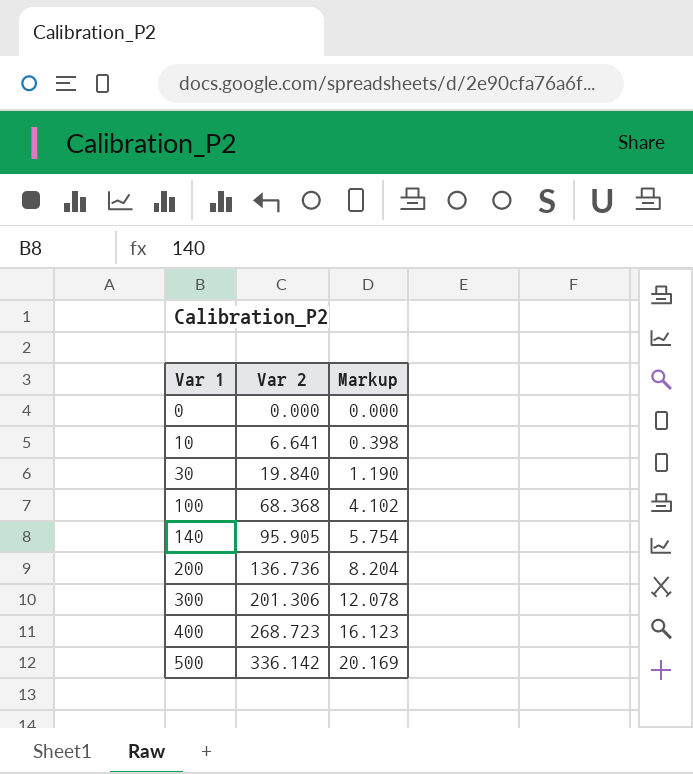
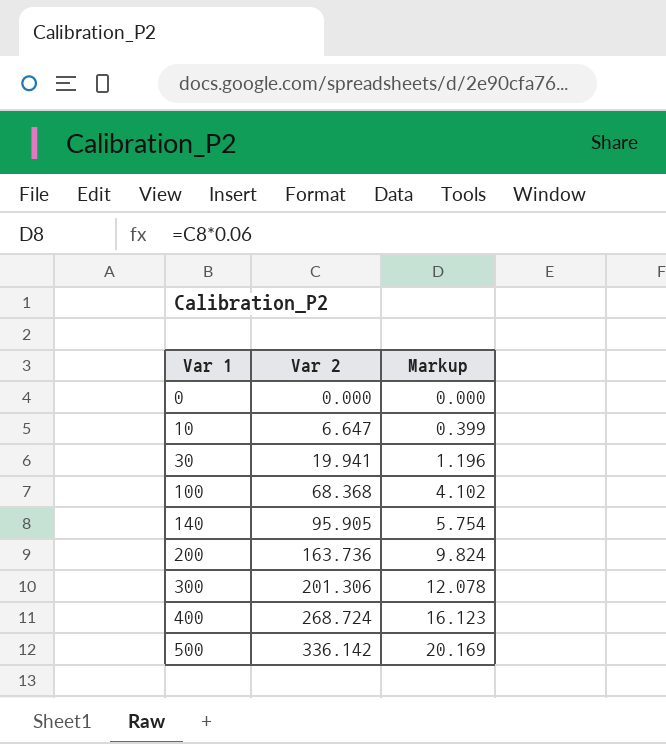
10 | Var 2: 6.641 -> 6.647
10 | Markup: 0.398 -> 0.399
30 | Var 2: 19.840 -> 19.941
30 | Markup: 1.190 -> 1.196
200 | Var 2: 136.736 -> 163.736
200 | Markup: 8.204 -> 9.824
400 | Var 2: 268.723 -> 268.724

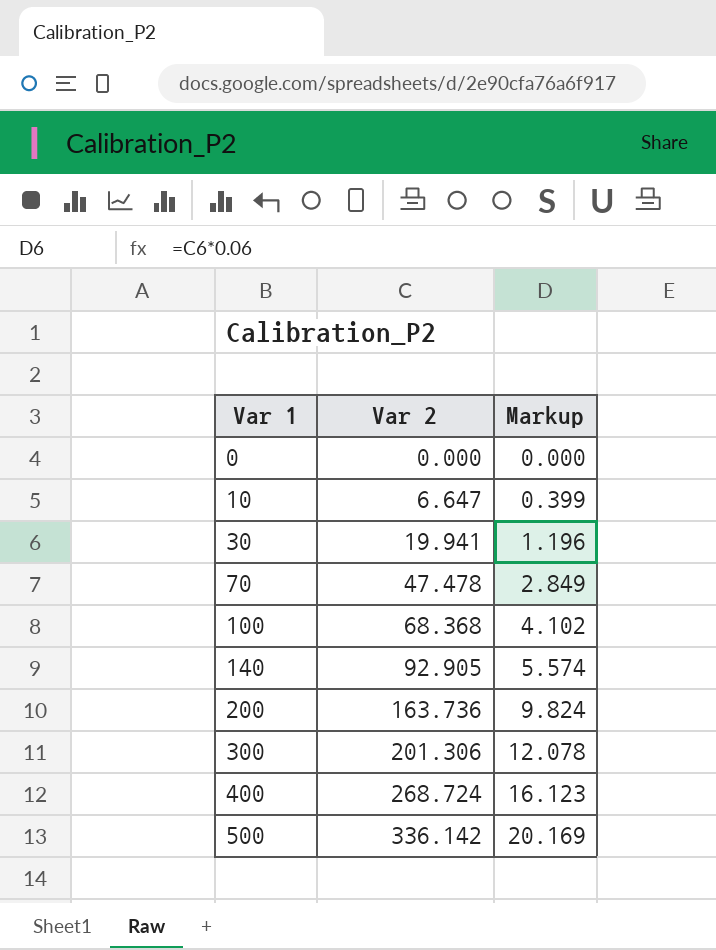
row 70: none -> 47.478 | 2.849
140 | Var 2: 95.905 -> 92.905
140 | Markup: 5.754 -> 5.574

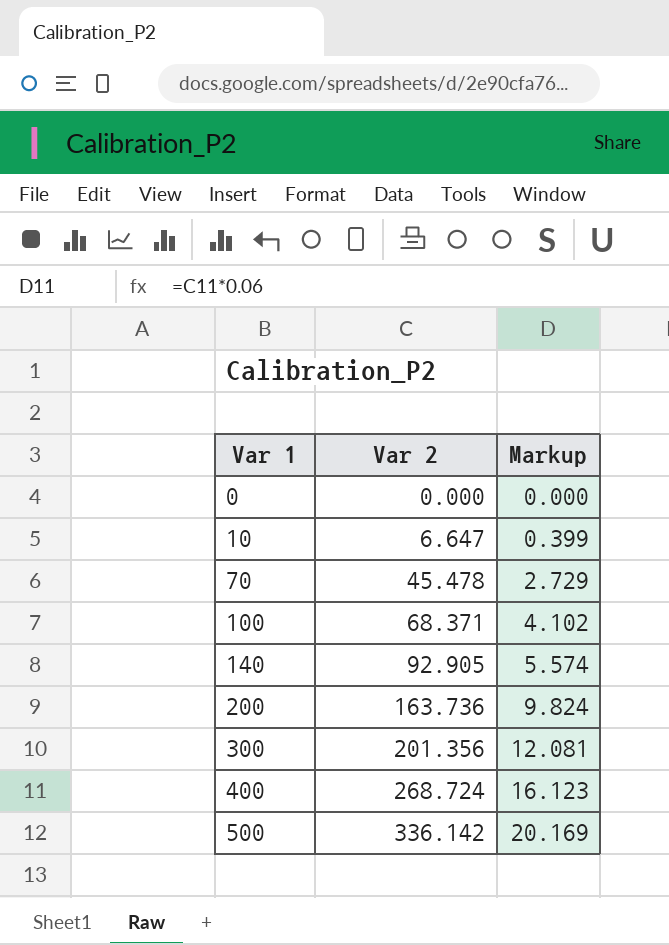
row 30: 19.941 | 1.196 -> none
70 | Var 2: 47.478 -> 45.478
70 | Markup: 2.849 -> 2.729
100 | Var 2: 68.368 -> 68.371
300 | Var 2: 201.306 -> 201.356
300 | Markup: 12.078 -> 12.081

